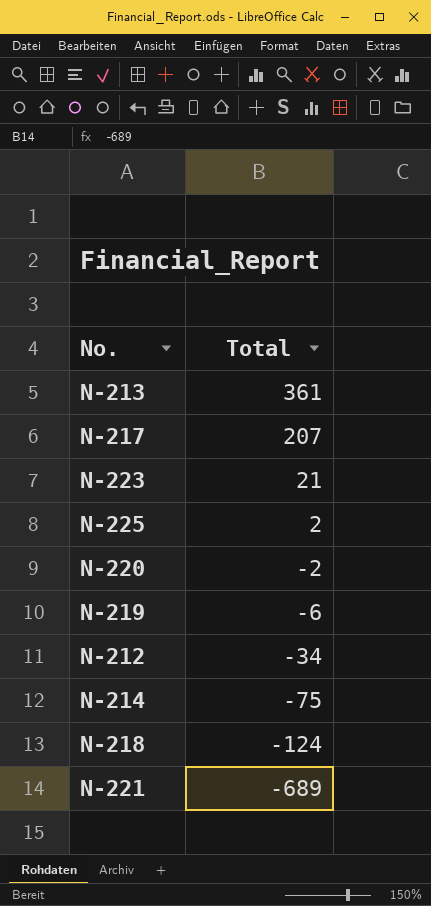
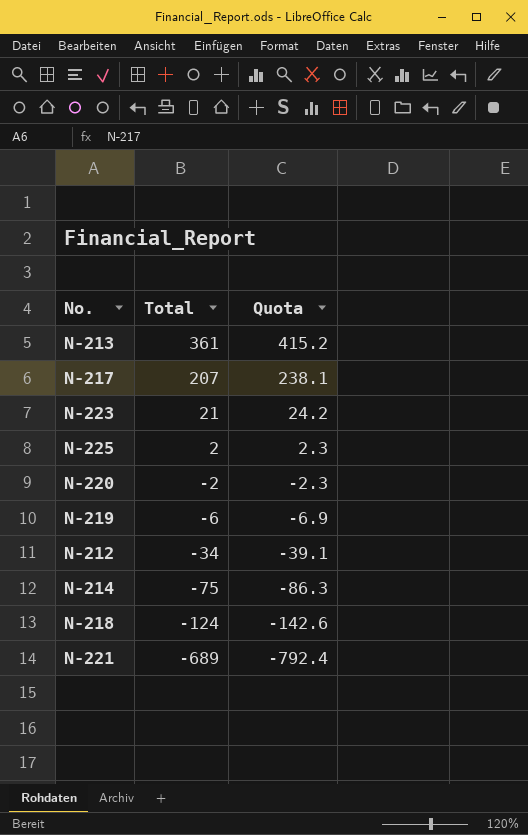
column Quota | formula: none -> [Total] * 1.15

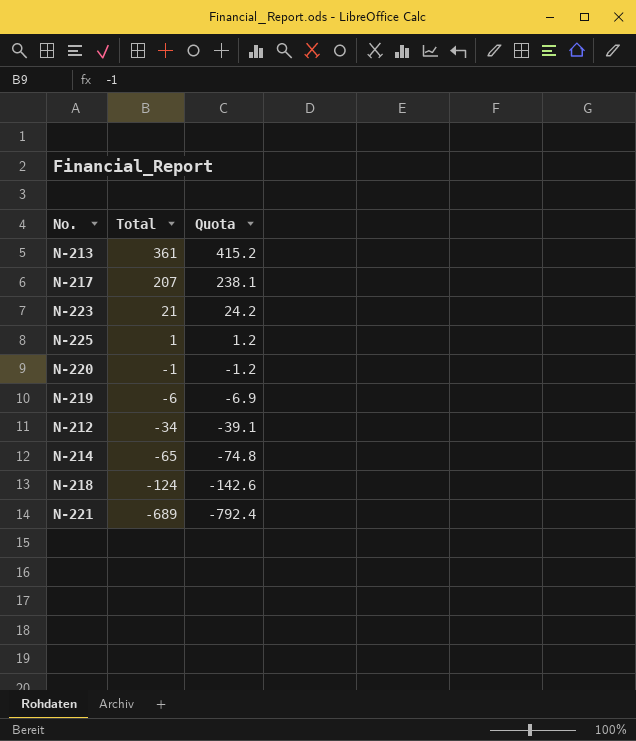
N-225 | Total: 2 -> 1
N-225 | Quota: 2.3 -> 1.2
N-220 | Total: -2 -> -1
N-220 | Quota: -2.3 -> -1.2
N-214 | Total: -75 -> -65
N-214 | Quota: -86.3 -> -74.8

